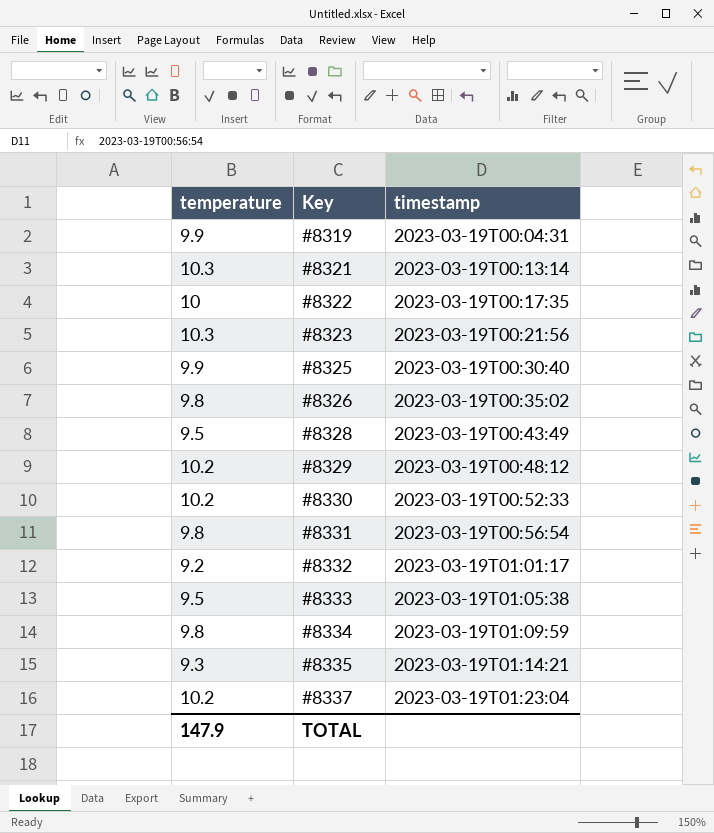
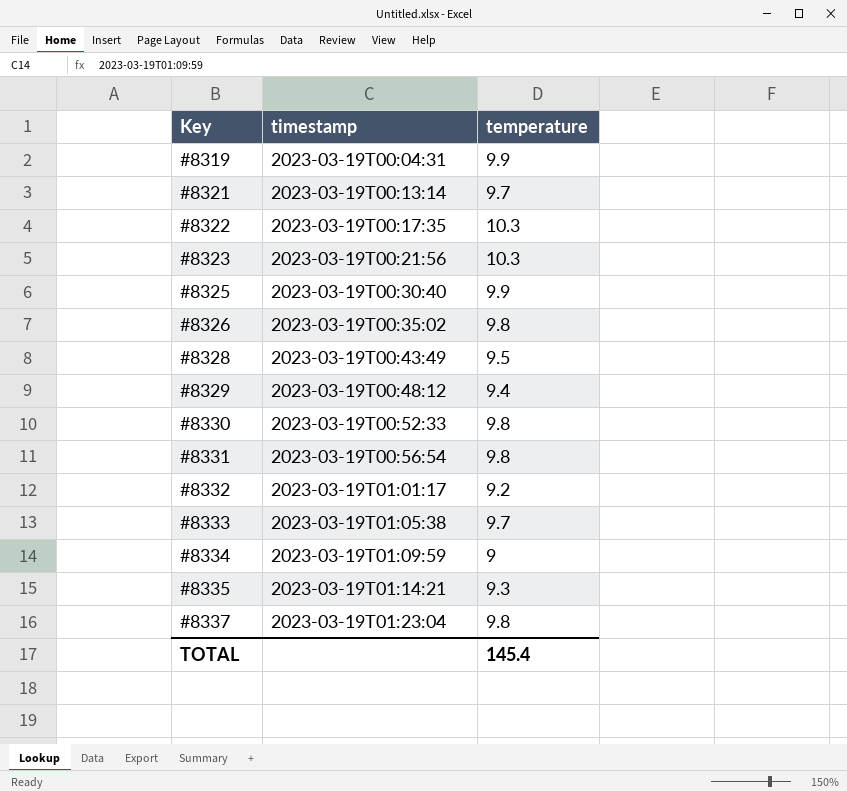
column temperature | position: 1 -> 3
#8321 | temperature: 10.3 -> 9.7
#8322 | temperature: 10 -> 10.3
#8329 | temperature: 10.2 -> 9.4
#8330 | temperature: 10.2 -> 9.8
#8333 | temperature: 9.5 -> 9.7
#8334 | temperature: 9.8 -> 9
#8337 | temperature: 10.2 -> 9.8
TOTAL | temperature: 147.9 -> 145.4

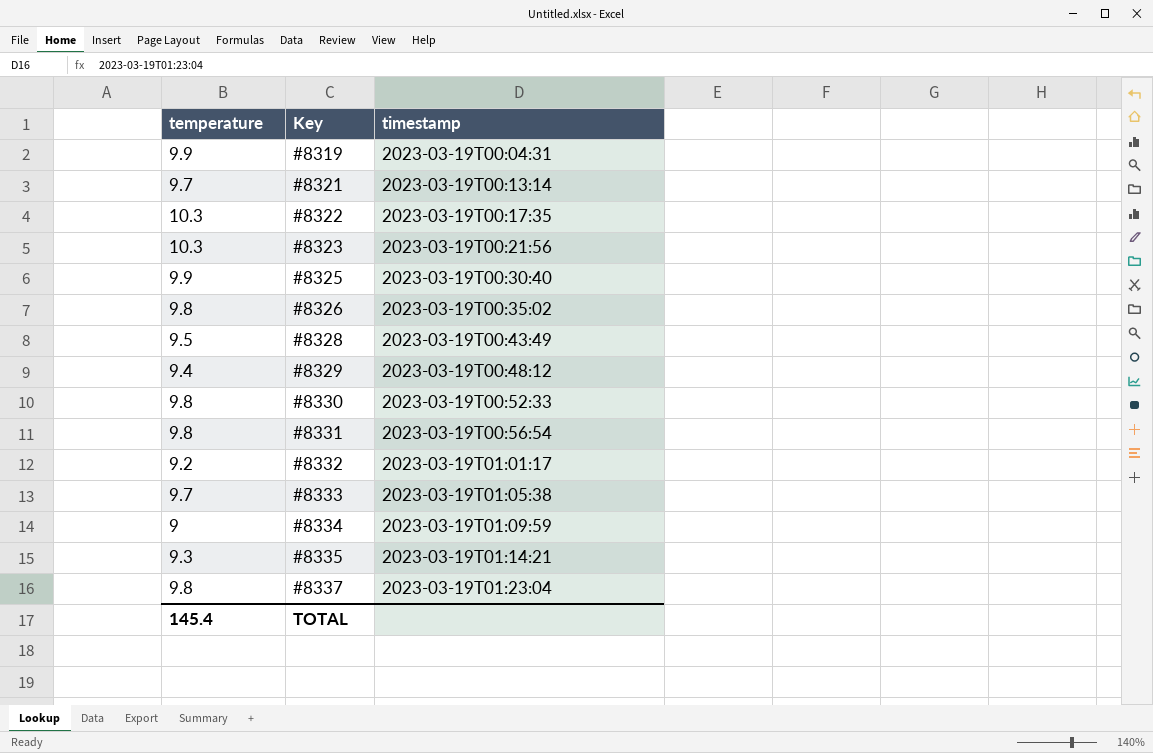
column temperature | position: 3 -> 1

